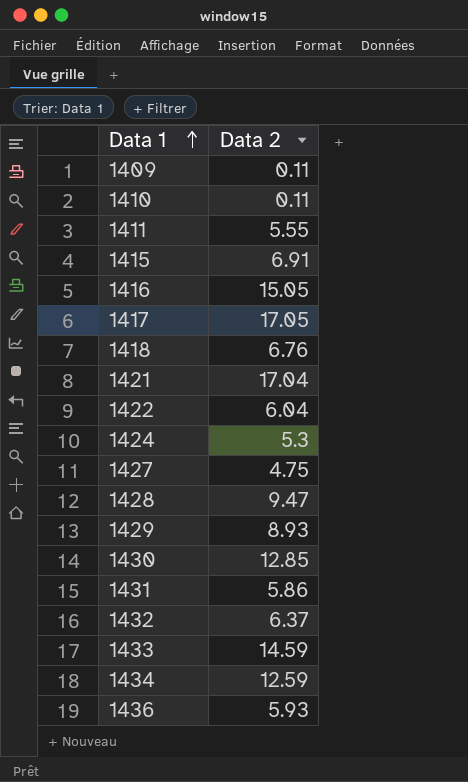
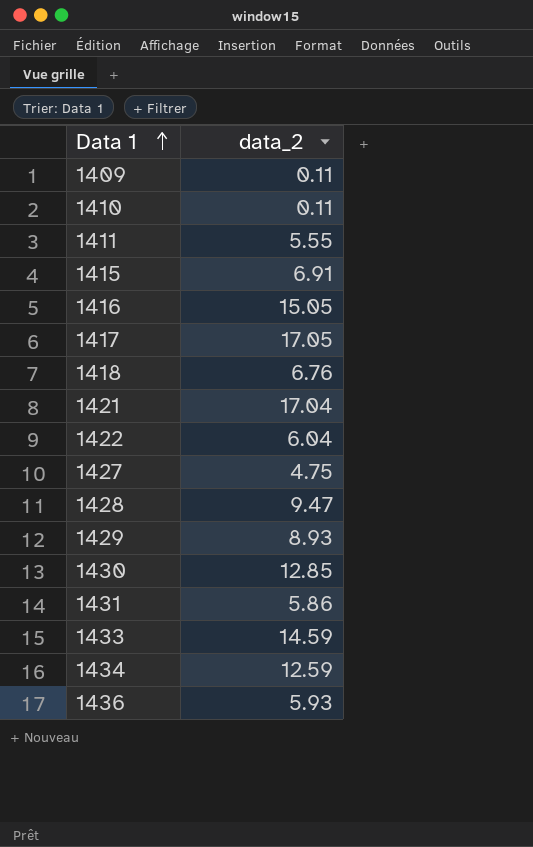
column name: Data 2 -> data_2
row 1424: 5.3 -> none
row 1432: 6.37 -> none

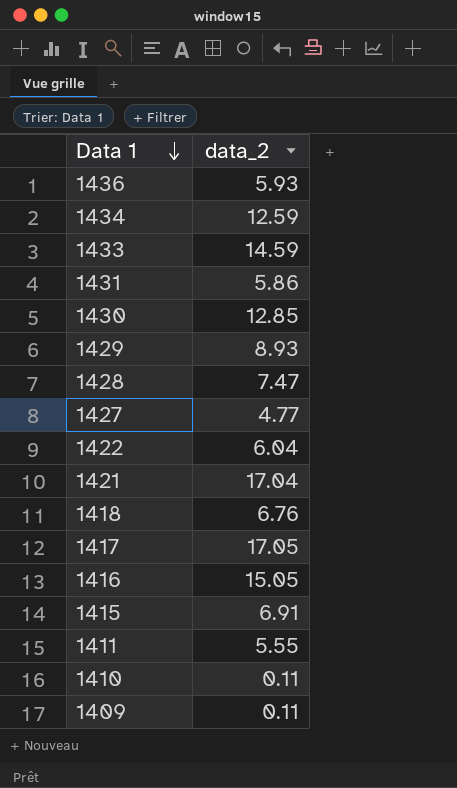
row order: Data 1 ascending -> Data 1 descending
1428 | data_2: 9.47 -> 7.47
1427 | data_2: 4.75 -> 4.77

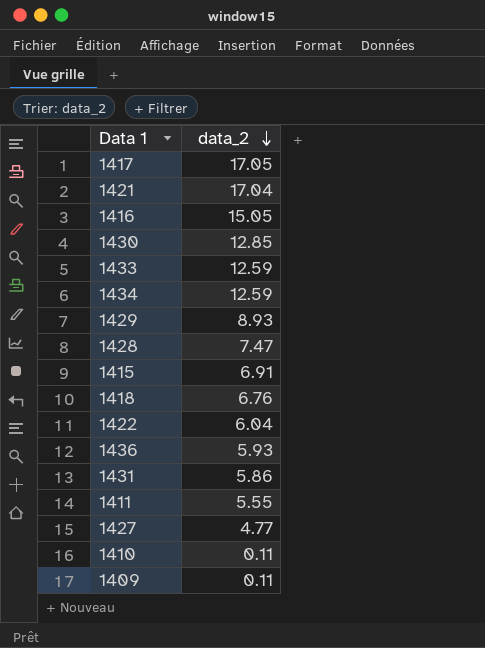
row order: Data 1 descending -> data_2 descending
1433 | data_2: 14.59 -> 12.59

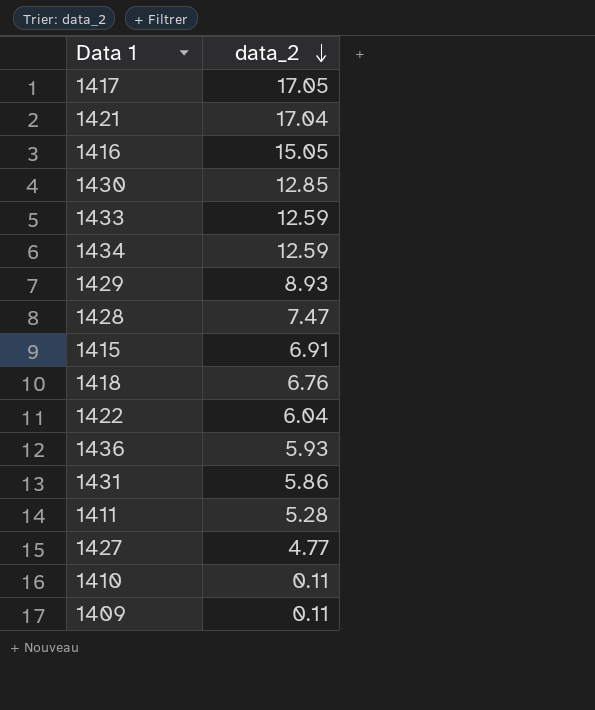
1411 | data_2: 5.55 -> 5.28

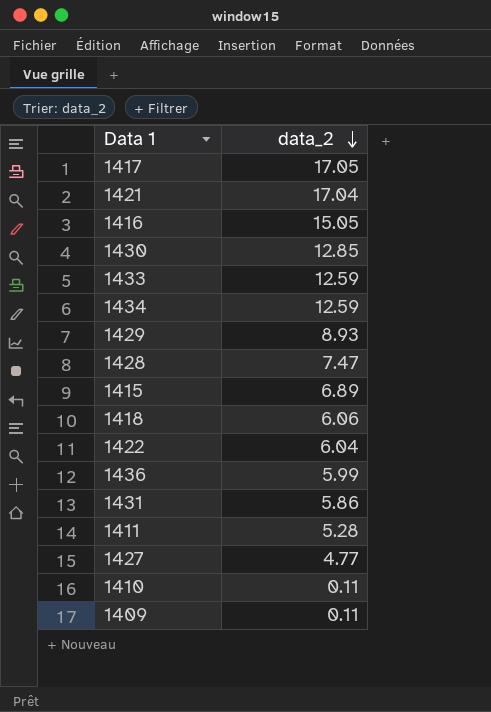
1415 | data_2: 6.91 -> 6.89
1418 | data_2: 6.76 -> 6.06
1436 | data_2: 5.93 -> 5.99

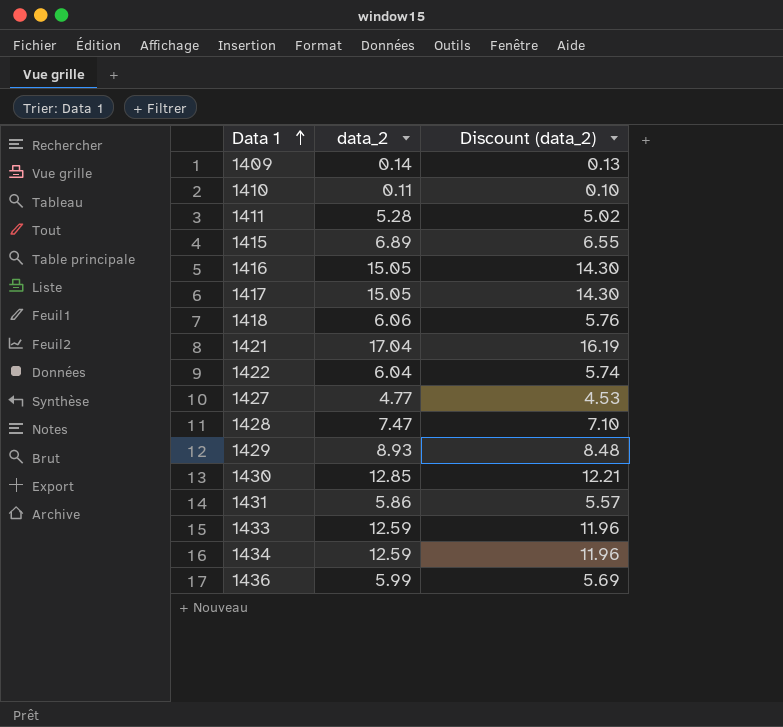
row order: data_2 descending -> Data 1 ascending
column Discount (data_2) | formula: none -> [data_2] * 0.95
1409 | data_2: 0.11 -> 0.14
1417 | data_2: 17.05 -> 15.05

